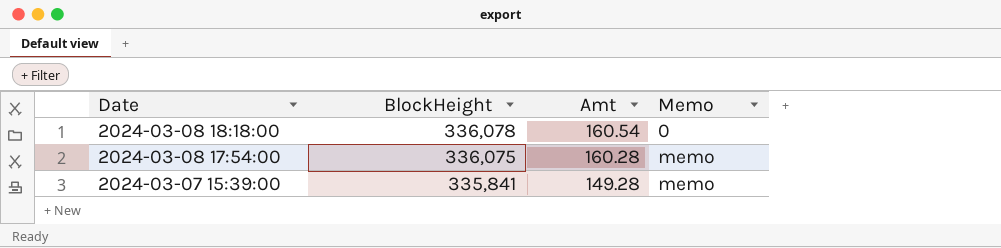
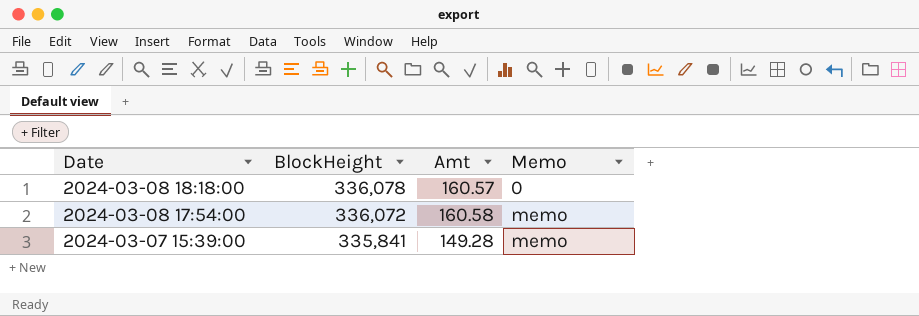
2024-03-08 18:18:00 | Amt: 160.54 -> 160.57
2024-03-08 17:54:00 | BlockHeight: 336,075 -> 336,072
2024-03-08 17:54:00 | Amt: 160.28 -> 160.58

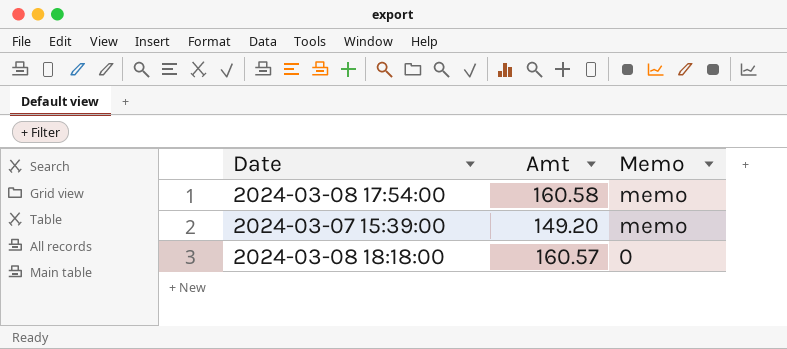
row order: Date descending -> Memo descending
column BlockHeight | position: 2 -> none
2024-03-07 15:39:00 | Amt: 149.28 -> 149.20

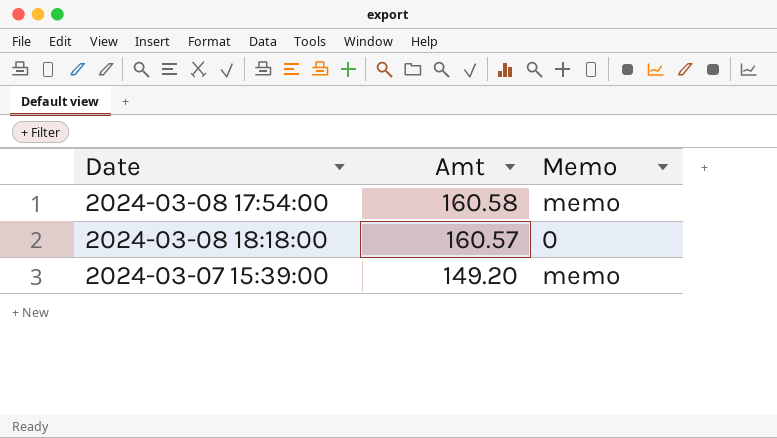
row order: Memo descending -> Amt descending

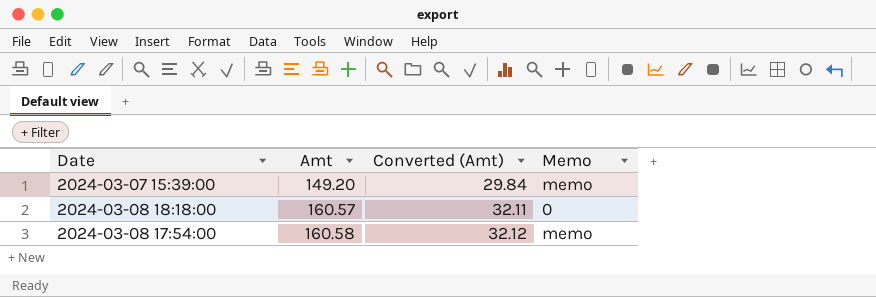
row order: Amt descending -> Amt ascending
column Converted (Amt) | formula: none -> [Amt] * 0.2

